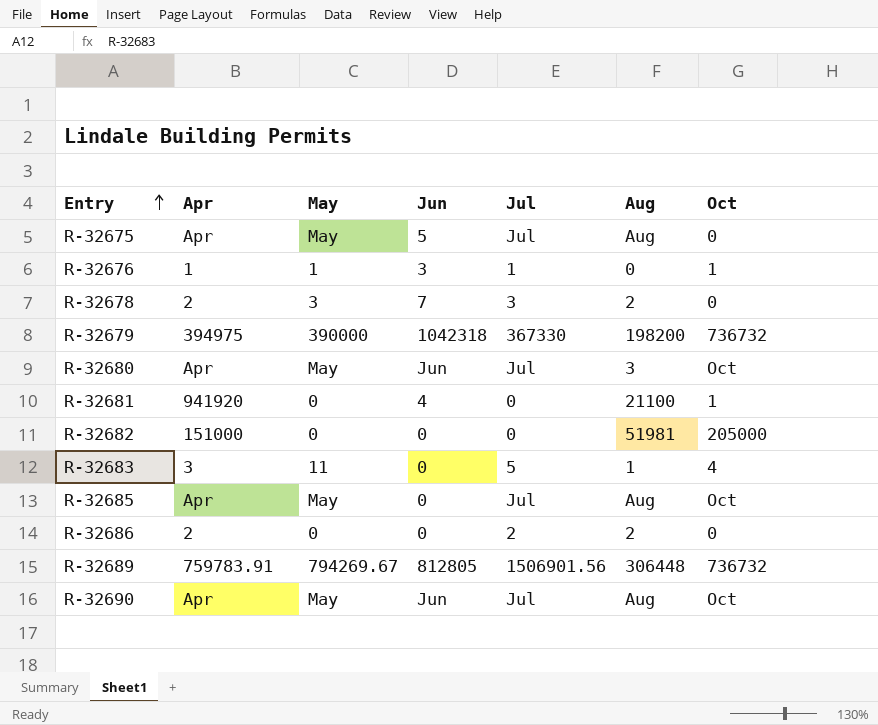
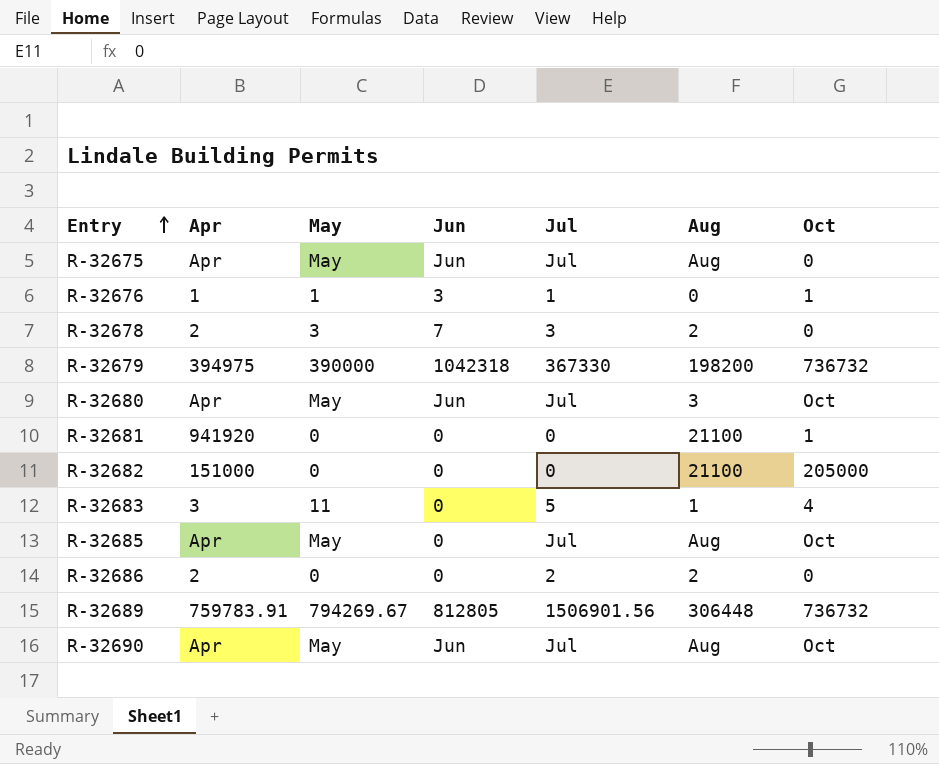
R-32675 | Jun: 5 -> Jun
R-32681 | Jun: 4 -> 0
R-32682 | Aug: 51981 -> 21100

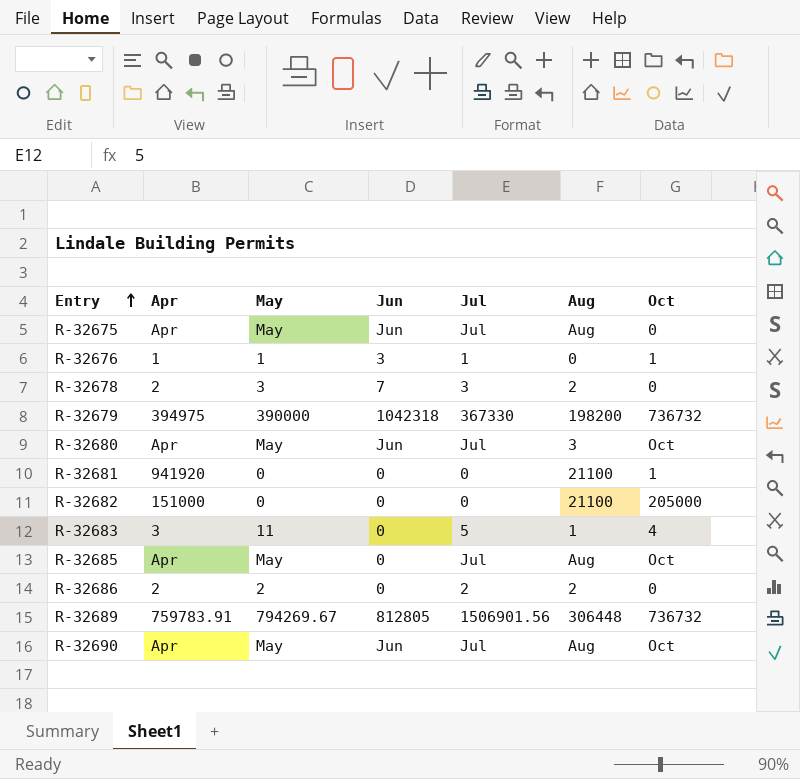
R-32686 | May: 0 -> 2

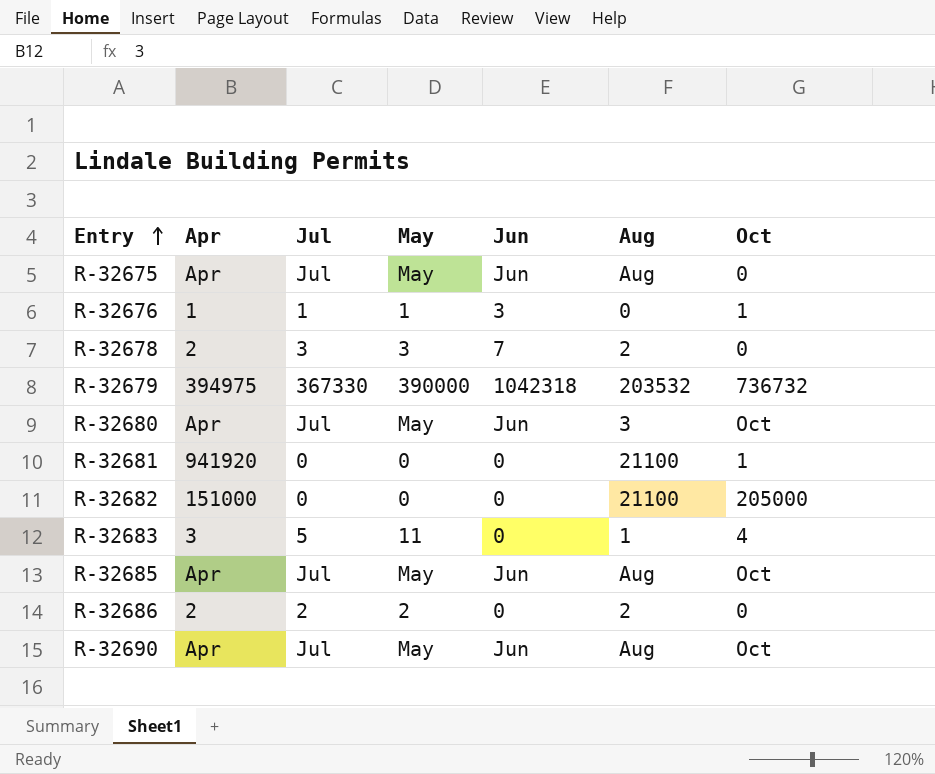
column Jul | position: 5 -> 3
row R-32689: 759783.91 | 794269.67 | 812805 | 1506901.56 | 306448 | 736732 -> none
R-32679 | Aug: 198200 -> 203532
R-32685 | Jun: 0 -> Jun

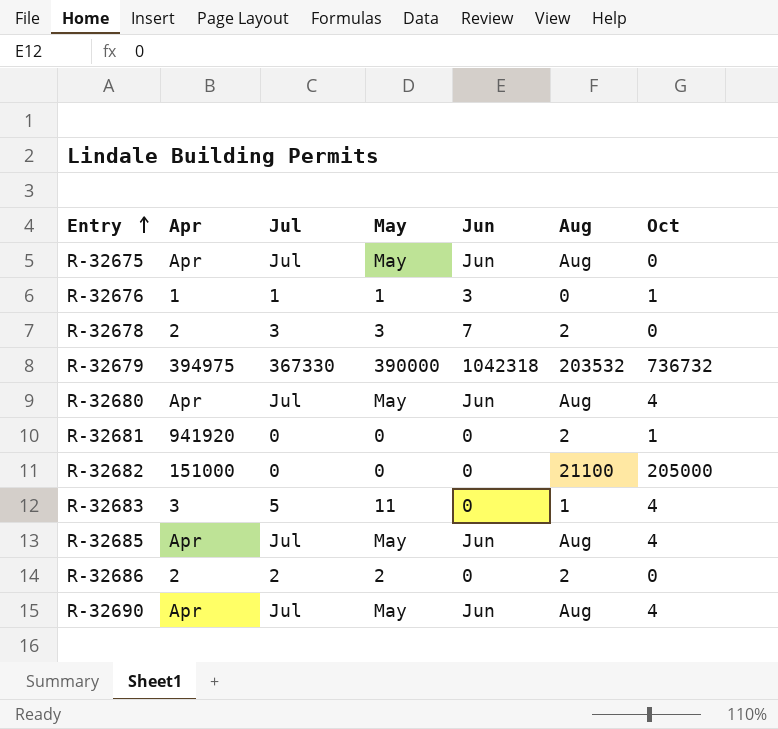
R-32680 | Aug: 3 -> Aug
R-32680 | Oct: Oct -> 4
R-32681 | Aug: 21100 -> 2
R-32685 | Oct: Oct -> 4
R-32690 | Oct: Oct -> 4

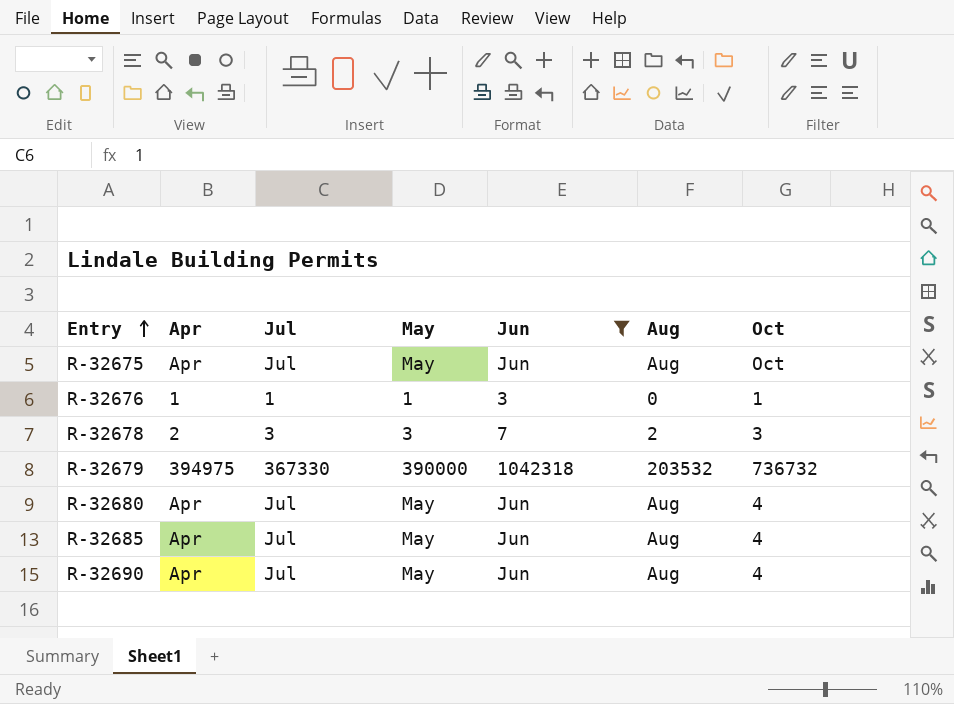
filter: none -> Jun != 0
R-32675 | Oct: 0 -> Oct
R-32678 | Oct: 0 -> 3

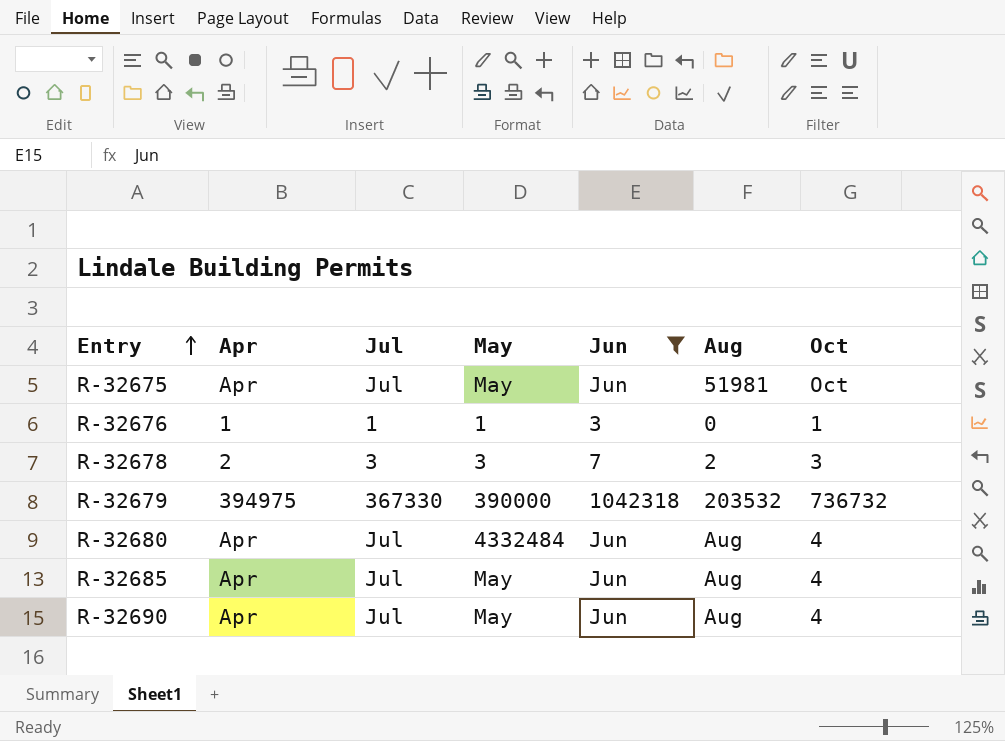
R-32675 | Aug: Aug -> 51981
R-32680 | May: May -> 4332484

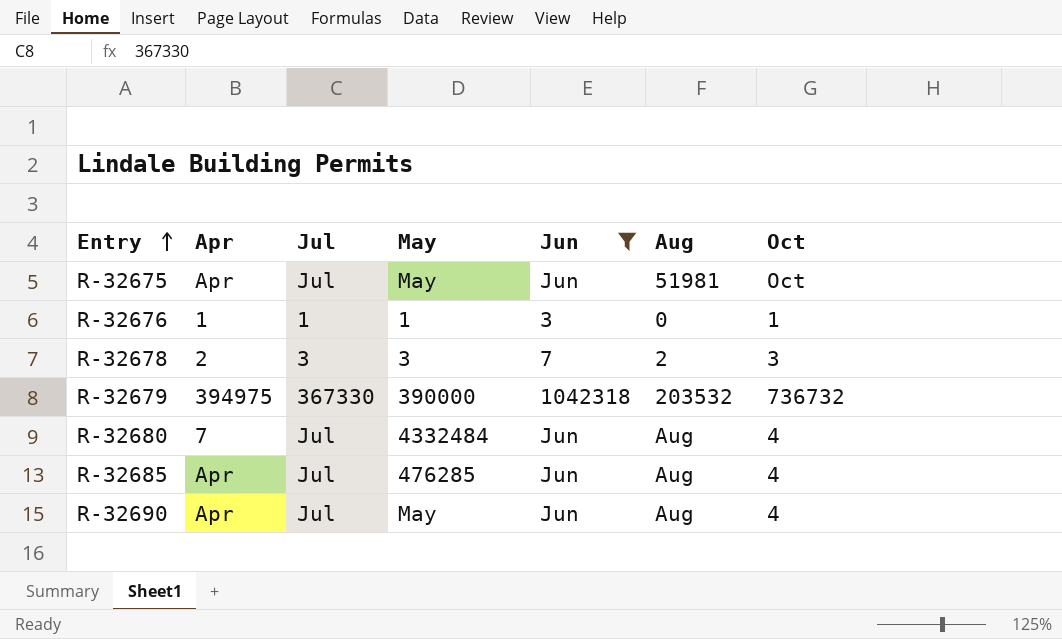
R-32680 | Apr: Apr -> 7
R-32685 | May: May -> 476285

